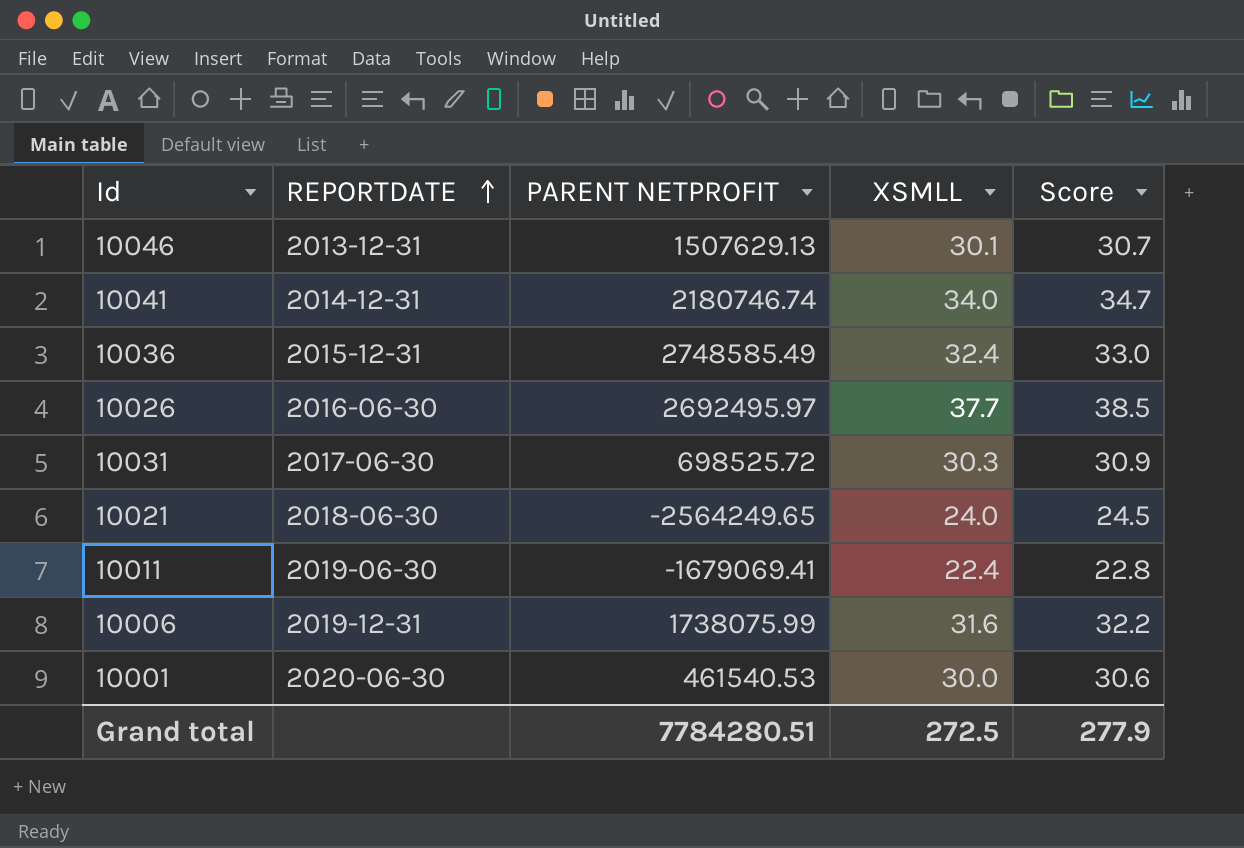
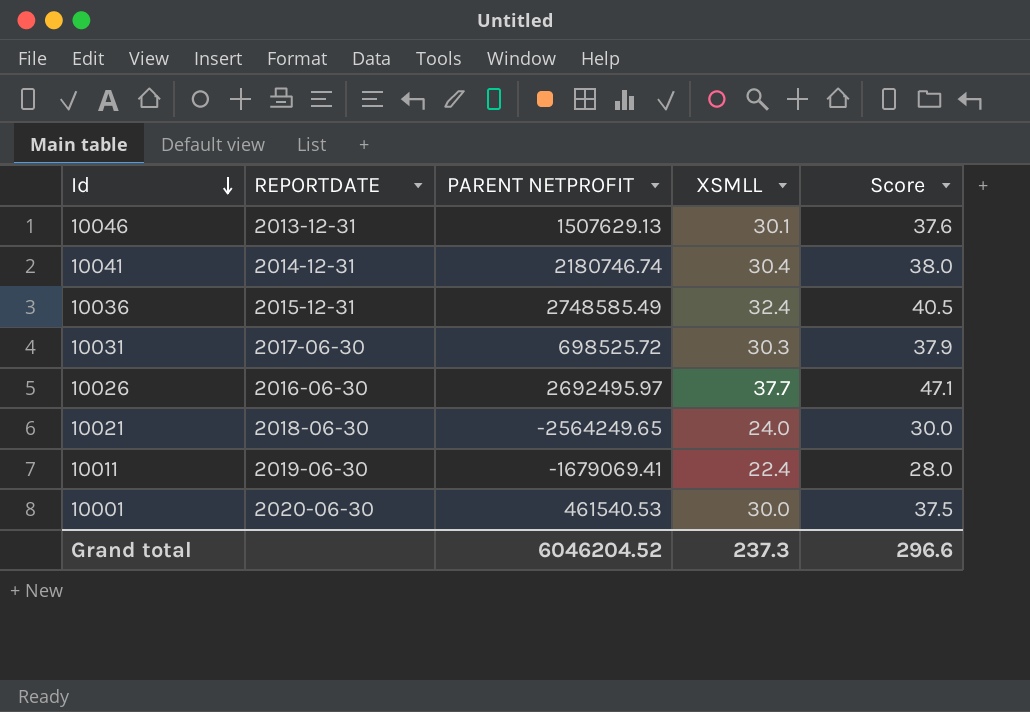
row order: REPORTDATE ascending -> Id descending
column Score | formula: [XSMLL] * 1.02 -> [XSMLL] * 1.25
row 10006: 2019-12-31 | 1738075.99 | 31.6 | 32.2 -> none
10041 | XSMLL: 34.0 -> 30.4
Grand total | PARENT NETPROFIT: 7784280.51 -> 6046204.52
Grand total | XSMLL: 272.5 -> 237.3
Grand total | Score: 277.9 -> 296.6

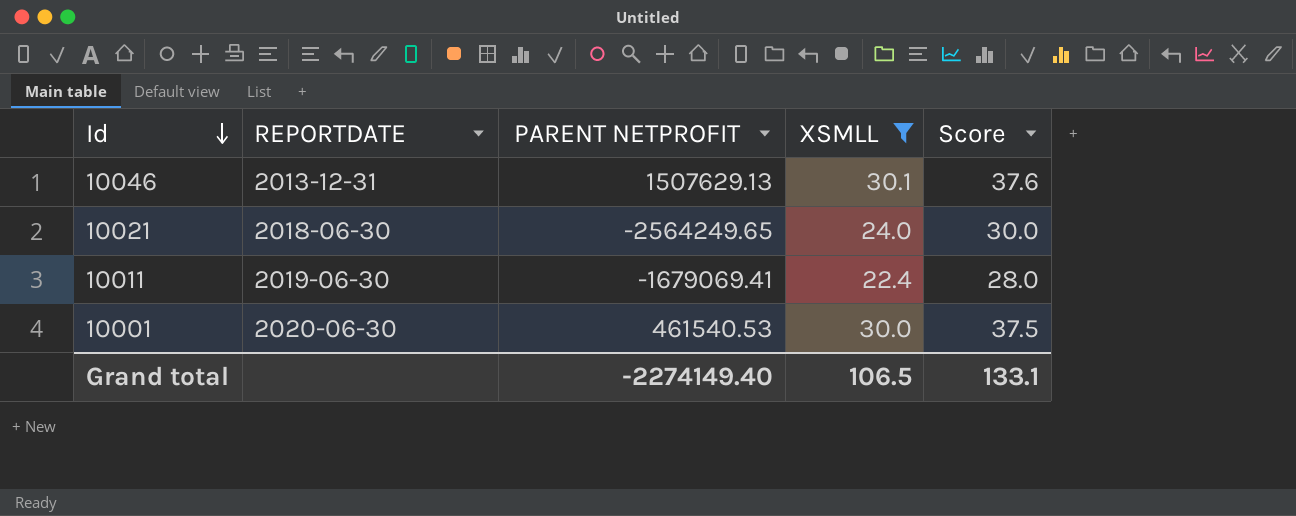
filter: none -> XSMLL <= 30.1
Grand total | PARENT NETPROFIT: 6046204.52 -> -2274149.40
Grand total | XSMLL: 237.3 -> 106.5
Grand total | Score: 296.6 -> 133.1

